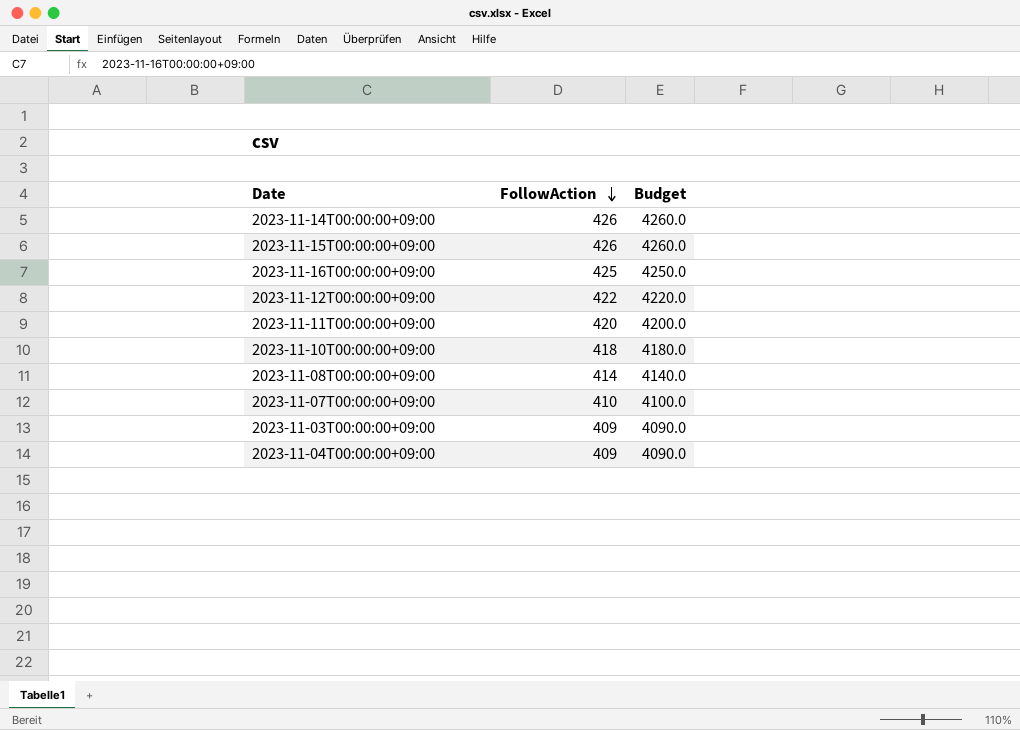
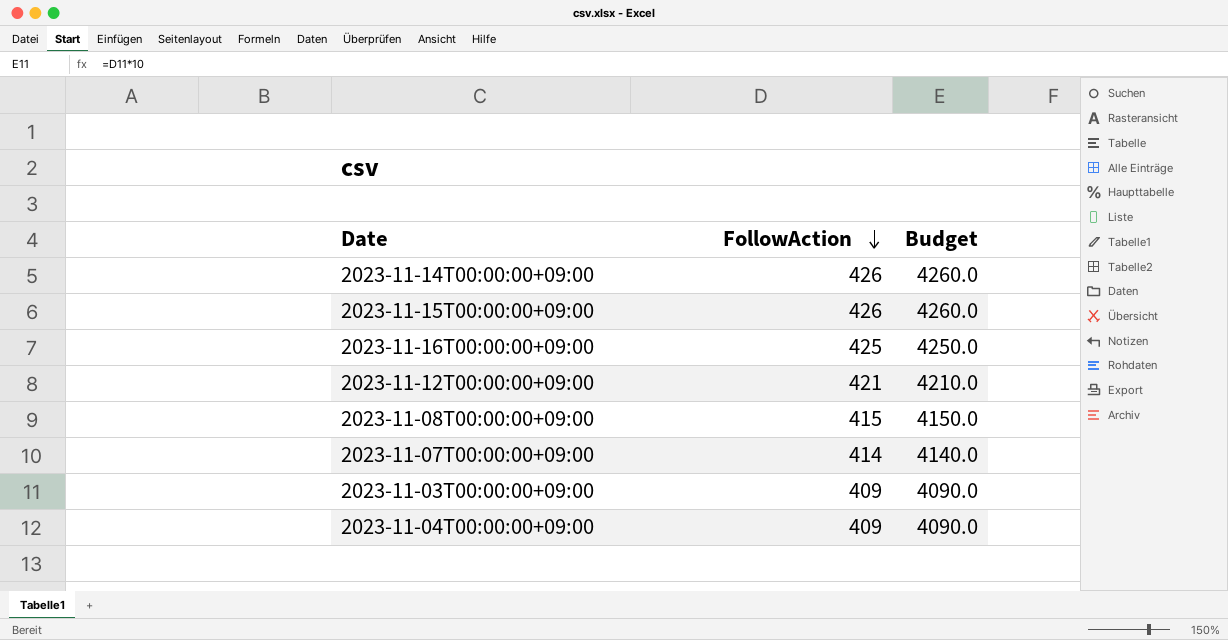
row 2023-11-11T00:00:00+09:00: 420 | 4200.0 -> none
row 2023-11-10T00:00:00+09:00: 418 | 4180.0 -> none
2023-11-12T00:00:00+09:00 | FollowAction: 422 -> 421
2023-11-12T00:00:00+09:00 | Budget: 4220.0 -> 4210.0
2023-11-08T00:00:00+09:00 | FollowAction: 414 -> 415
2023-11-08T00:00:00+09:00 | Budget: 4140.0 -> 4150.0
2023-11-07T00:00:00+09:00 | FollowAction: 410 -> 414
2023-11-07T00:00:00+09:00 | Budget: 4100.0 -> 4140.0

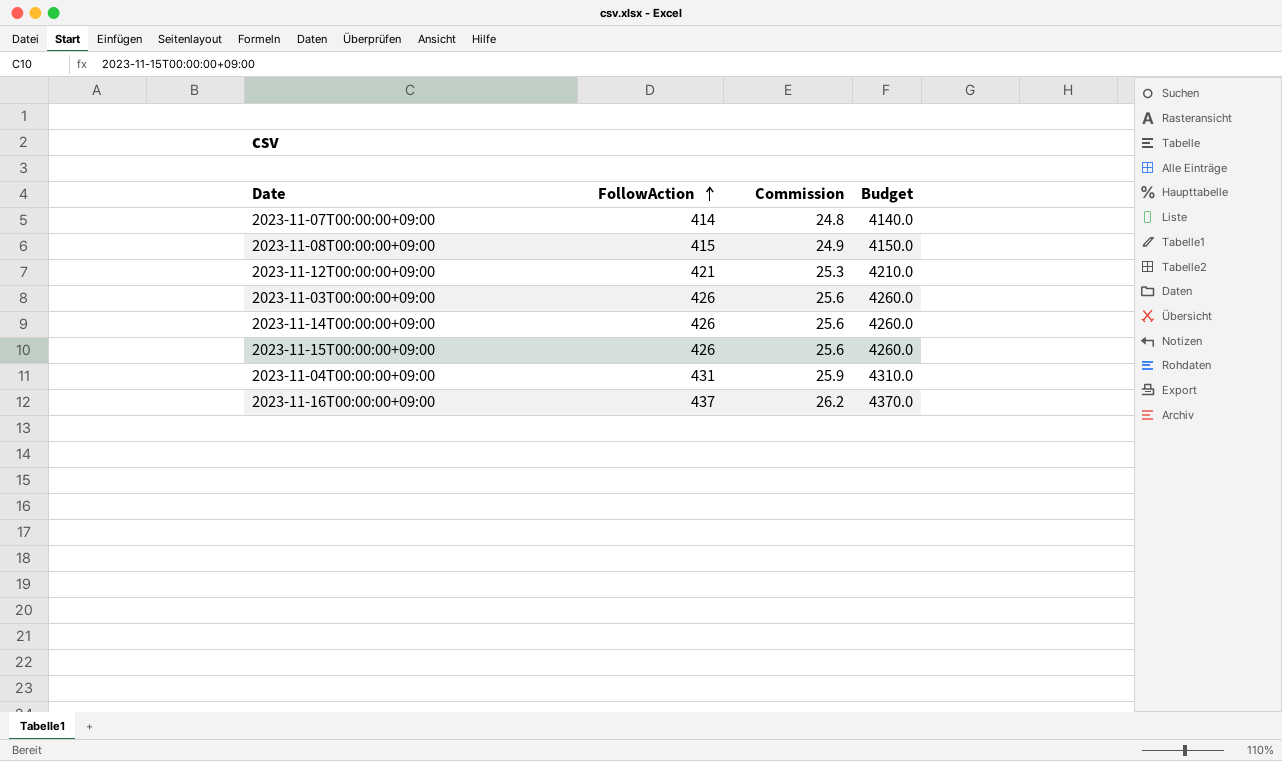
row order: FollowAction descending -> FollowAction ascending
column Commission | formula: none -> [FollowAction] * 0.06
2023-11-03T00:00:00+09:00 | FollowAction: 409 -> 426
2023-11-03T00:00:00+09:00 | Budget: 4090.0 -> 4260.0
2023-11-04T00:00:00+09:00 | FollowAction: 409 -> 431
2023-11-04T00:00:00+09:00 | Budget: 4090.0 -> 4310.0
2023-11-16T00:00:00+09:00 | FollowAction: 425 -> 437
2023-11-16T00:00:00+09:00 | Budget: 4250.0 -> 4370.0

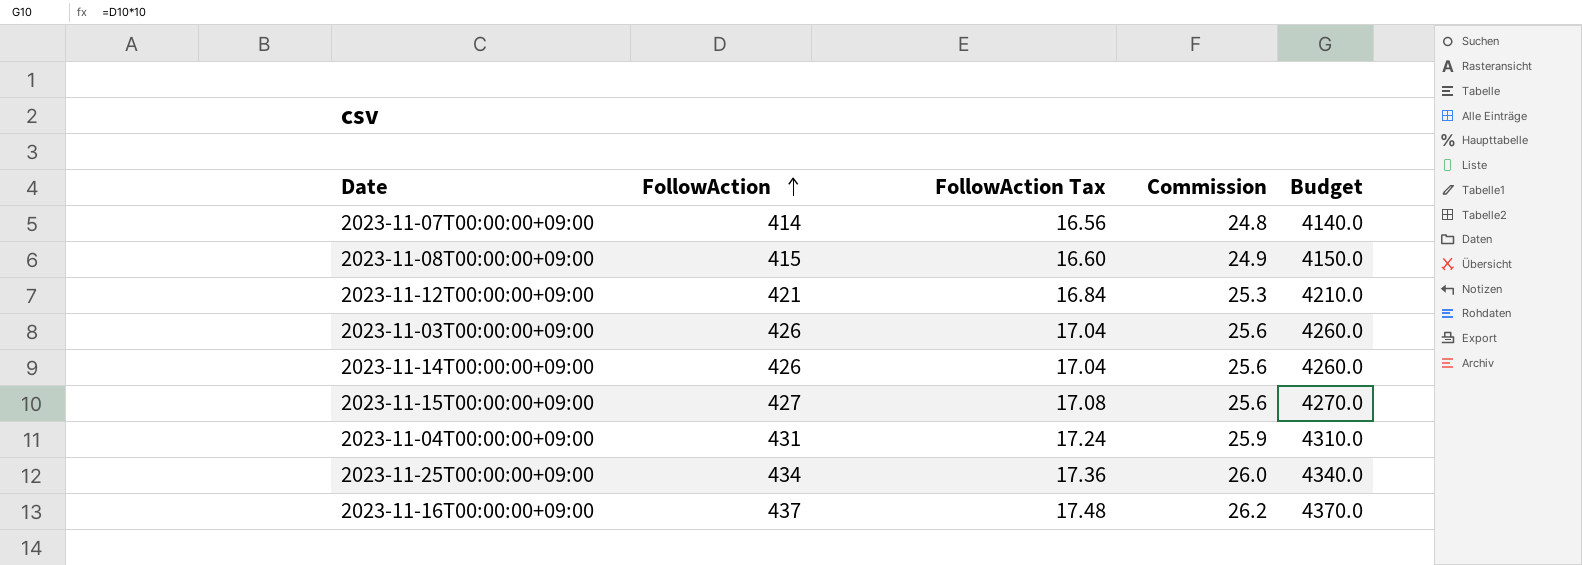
column FollowAction Tax | formula: none -> [FollowAction] * 0.04
2023-11-15T00:00:00+09:00 | FollowAction: 426 -> 427
2023-11-15T00:00:00+09:00 | Budget: 4260.0 -> 4270.0
row 2023-11-25T00:00:00+09:00: none -> 434 | 17.36 | 26.0 | 4340.0

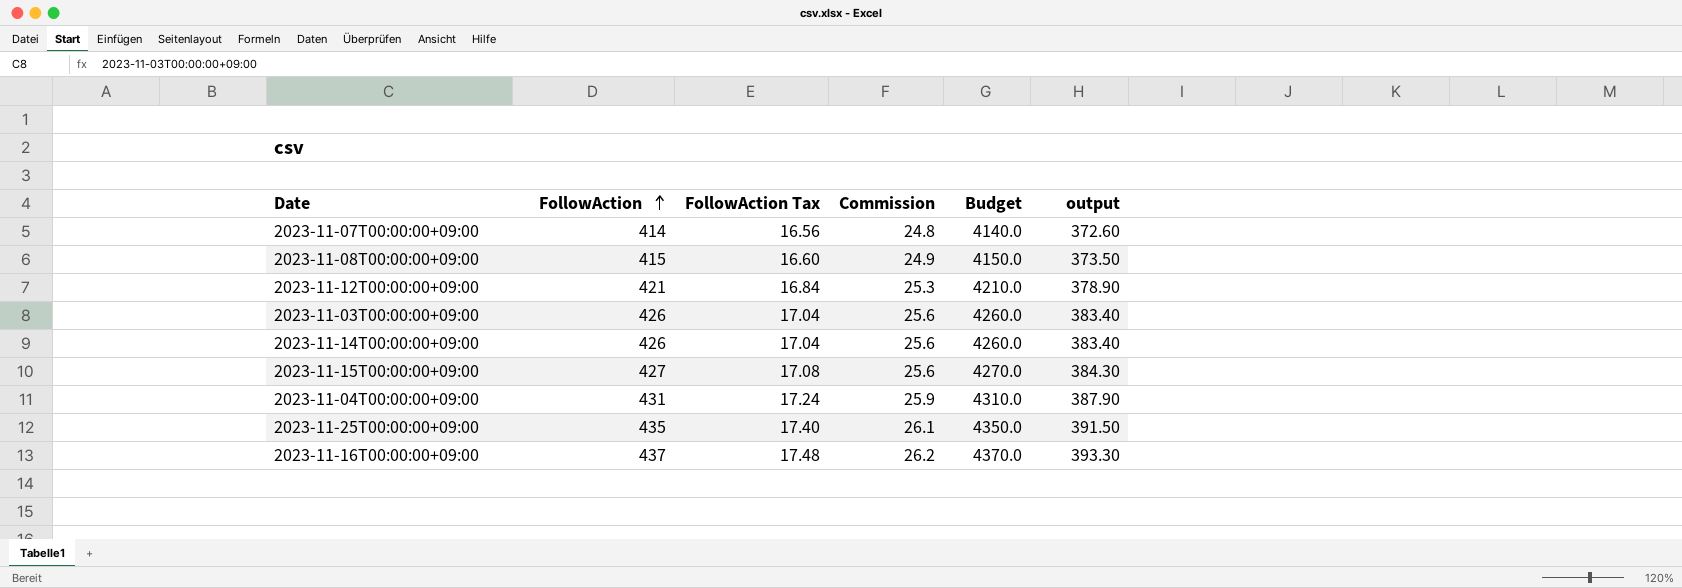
column output | formula: none -> [FollowAction] * 0.9
2023-11-25T00:00:00+09:00 | FollowAction: 434 -> 435
2023-11-25T00:00:00+09:00 | FollowAction Tax: 17.36 -> 17.40
2023-11-25T00:00:00+09:00 | Commission: 26.0 -> 26.1
2023-11-25T00:00:00+09:00 | Budget: 4340.0 -> 4350.0

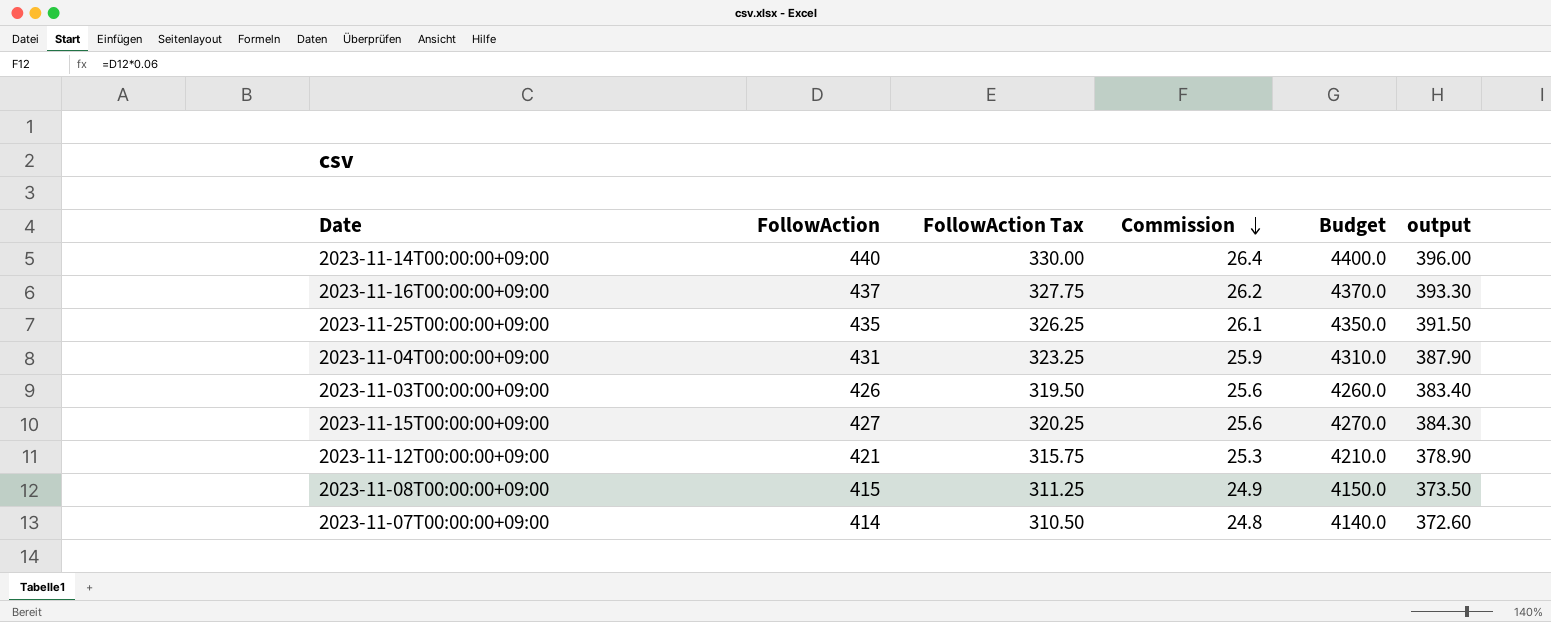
row order: FollowAction ascending -> Commission descending
column FollowAction Tax | formula: [FollowAction] * 0.04 -> [FollowAction] * 0.75
2023-11-14T00:00:00+09:00 | FollowAction: 426 -> 440
2023-11-14T00:00:00+09:00 | Commission: 25.6 -> 26.4
2023-11-14T00:00:00+09:00 | Budget: 4260.0 -> 4400.0
2023-11-14T00:00:00+09:00 | output: 383.40 -> 396.00

